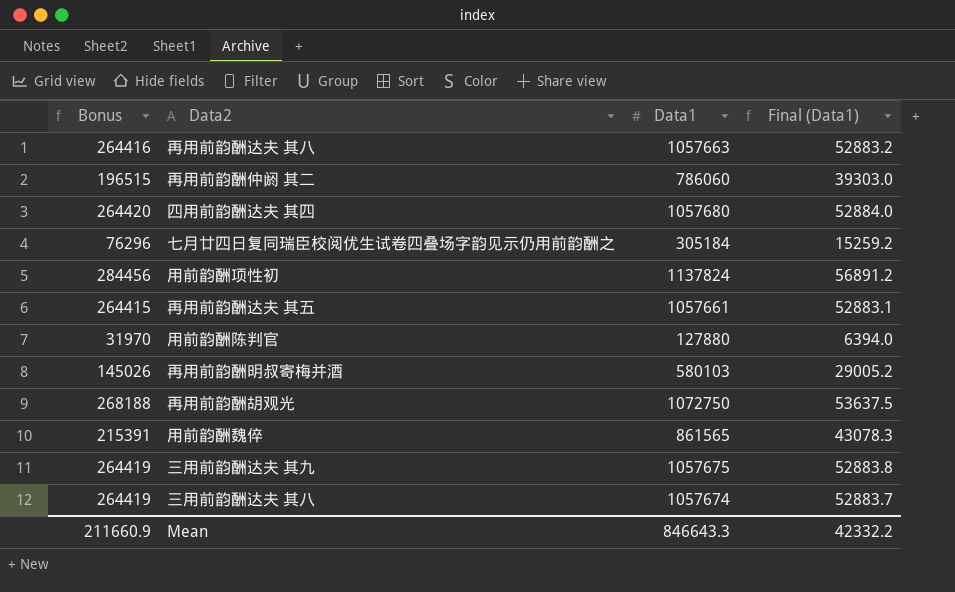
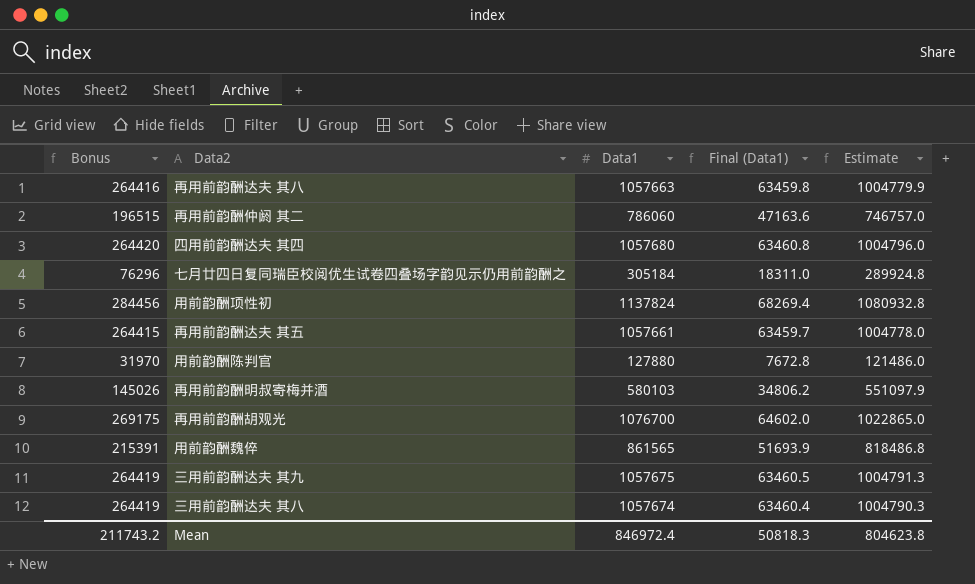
column Final (Data1) | formula: [Data1] * 0.05 -> [Data1] * 0.06
column Estimate | formula: none -> [Data1] * 0.95
再用前韵酬胡观光 | Bonus: 268188 -> 269175
再用前韵酬胡观光 | Data1: 1072750 -> 1076700
Mean | Bonus: 211660.9 -> 211743.2
Mean | Data1: 846643.3 -> 846972.4
Mean | Final (Data1): 42332.2 -> 50818.3

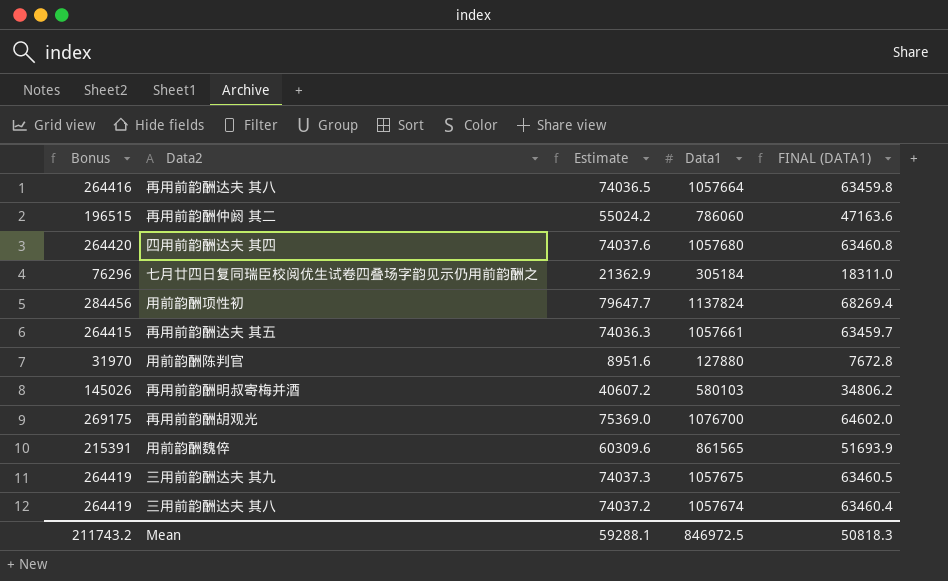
column Estimate | formula: [Data1] * 0.95 -> [Data1] * 0.07
column Estimate | position: 5 -> 3
column name: Final (Data1) -> FINAL (DATA1)
再用前韵酬达夫 其八 | Data1: 1057663 -> 1057664
Mean | Estimate: 804623.8 -> 59288.1
Mean | Data1: 846972.4 -> 846972.5

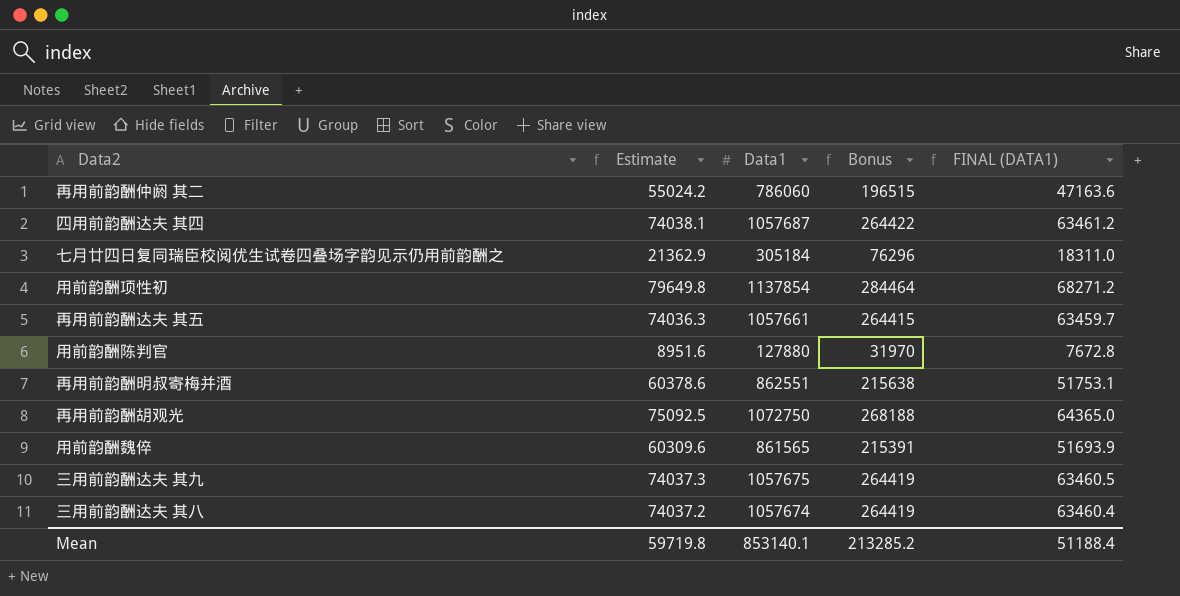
column Bonus | position: 1 -> 4
row 再用前韵酬达夫 其八: 264416 | 74036.5 | 1057664 | 63459.8 -> none
四用前韵酬达夫 其四 | Estimate: 74037.6 -> 74038.1
四用前韵酬达夫 其四 | Data1: 1057680 -> 1057687
四用前韵酬达夫 其四 | Bonus: 264420 -> 264422
四用前韵酬达夫 其四 | FINAL (DATA1): 63460.8 -> 63461.2
用前韵酬项性初 | Estimate: 79647.7 -> 79649.8
用前韵酬项性初 | Data1: 1137824 -> 1137854
用前韵酬项性初 | Bonus: 284456 -> 284464
用前韵酬项性初 | FINAL (DATA1): 68269.4 -> 68271.2
再用前韵酬明叔寄梅并酒 | Estimate: 40607.2 -> 60378.6
再用前韵酬明叔寄梅并酒 | Data1: 580103 -> 862551
再用前韵酬明叔寄梅并酒 | Bonus: 145026 -> 215638
再用前韵酬明叔寄梅并酒 | FINAL (DATA1): 34806.2 -> 51753.1
再用前韵酬胡观光 | Estimate: 75369.0 -> 75092.5
再用前韵酬胡观光 | Data1: 1076700 -> 1072750
再用前韵酬胡观光 | Bonus: 269175 -> 268188
再用前韵酬胡观光 | FINAL (DATA1): 64602.0 -> 64365.0
Mean | Estimate: 59288.1 -> 59719.8
Mean | Data1: 846972.5 -> 853140.1
Mean | Bonus: 211743.2 -> 213285.2
Mean | FINAL (DATA1): 50818.3 -> 51188.4

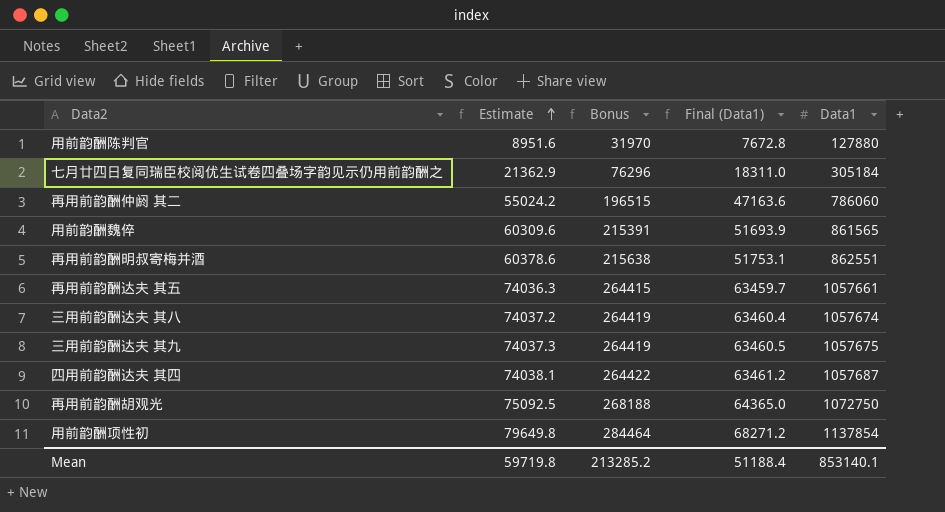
row order: none -> Estimate ascending
column name: FINAL (DATA1) -> Final (Data1)
column Data1 | position: 3 -> 5

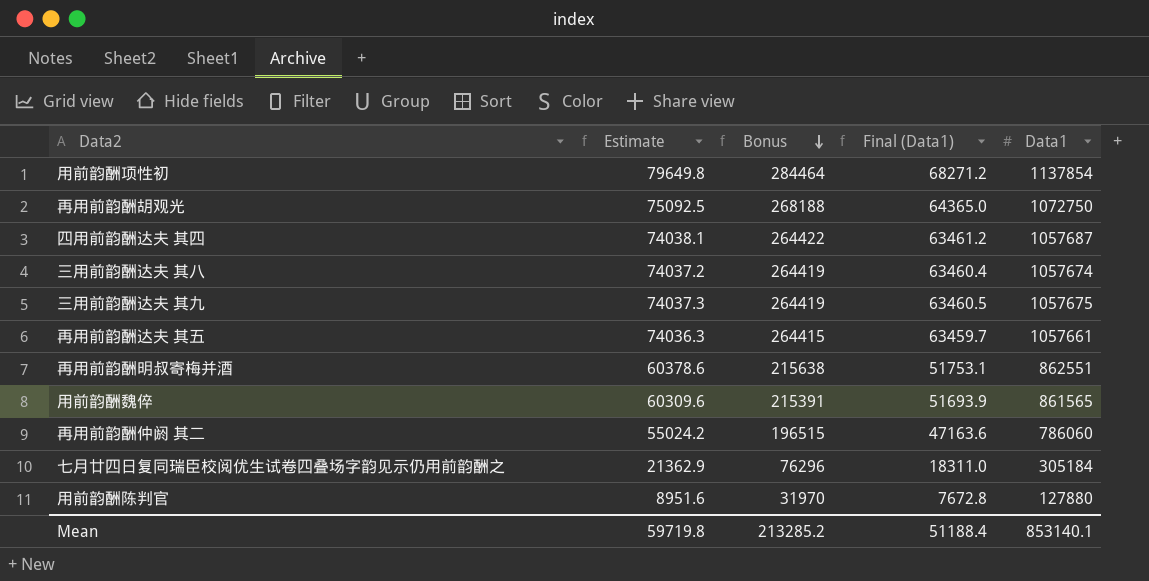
row order: Estimate ascending -> Bonus descending

